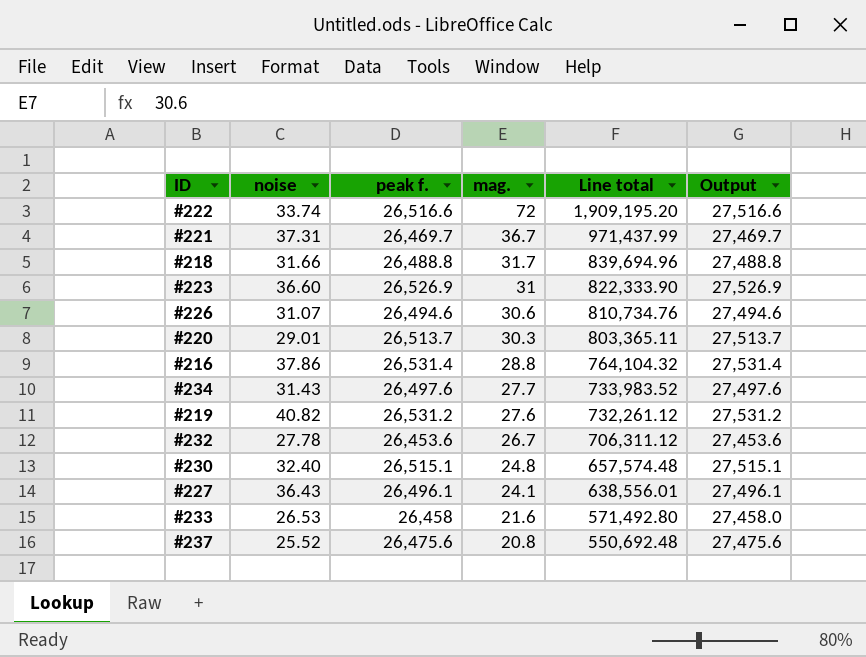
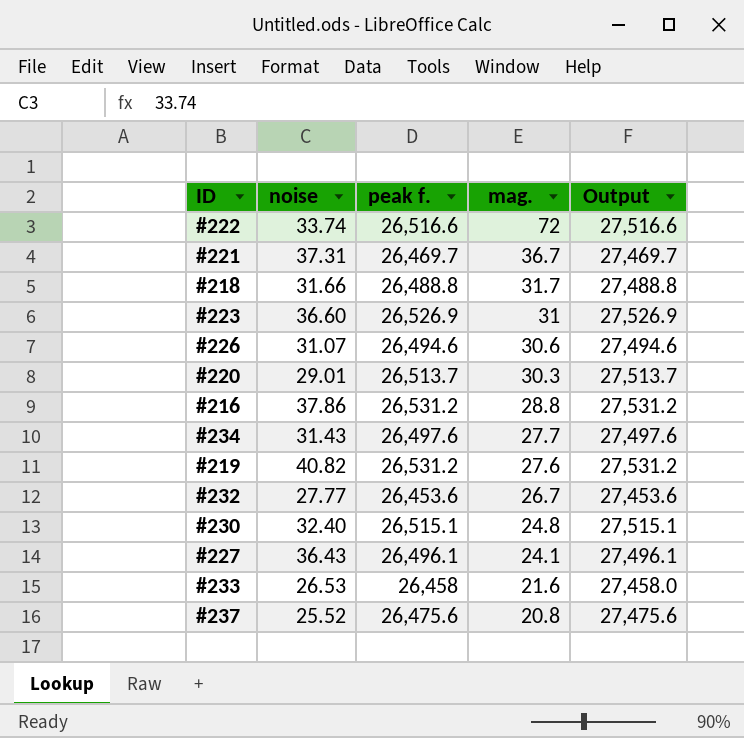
column Line total | formula: [peak f.] * [mag.] -> none
#216 | peak f.: 26,531.4 -> 26,531.2
#216 | Output: 27,531.4 -> 27,531.2
#232 | noise: 27.78 -> 27.77

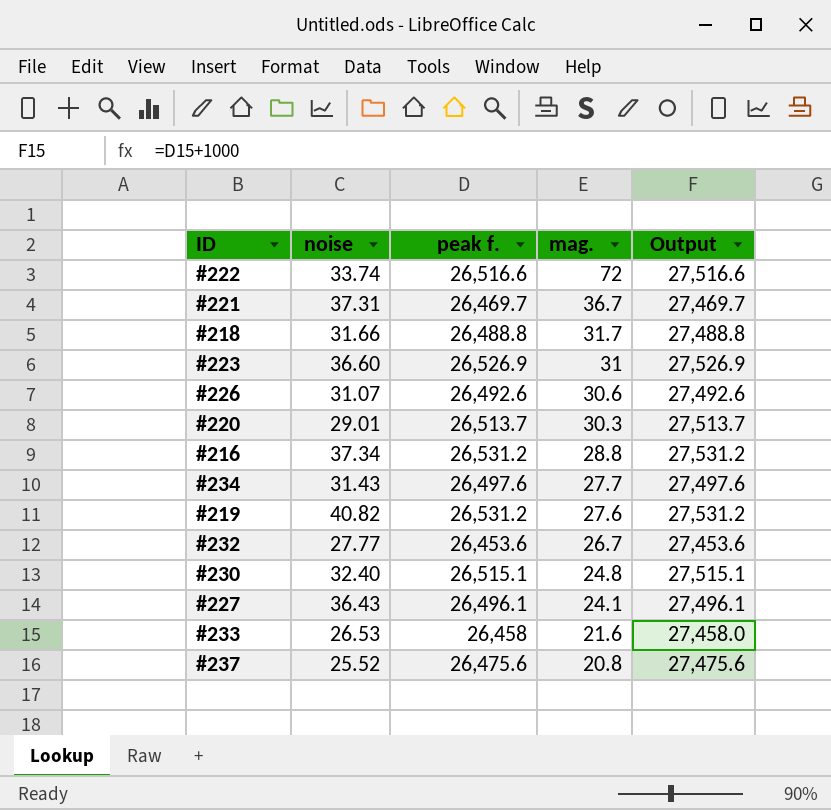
#226 | peak f.: 26,494.6 -> 26,492.6
#226 | Output: 27,494.6 -> 27,492.6
#216 | noise: 37.86 -> 37.34

